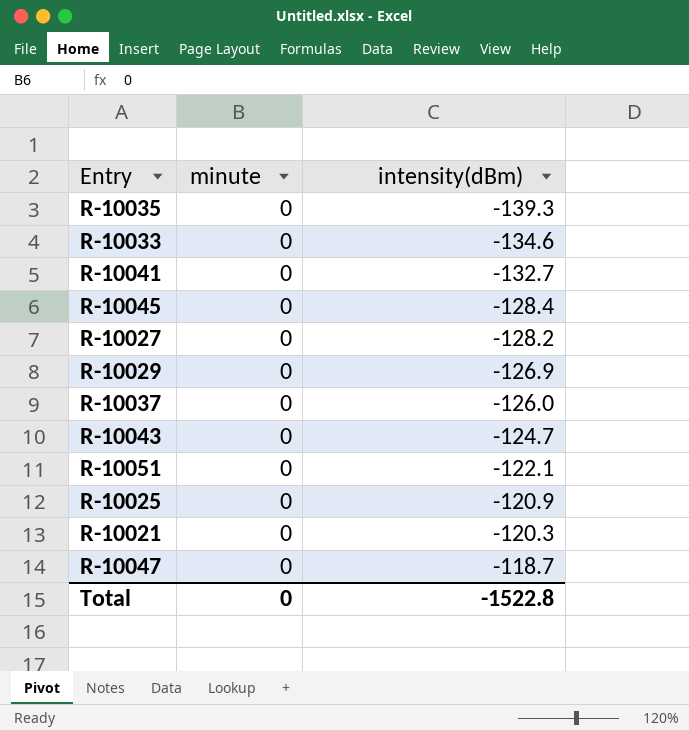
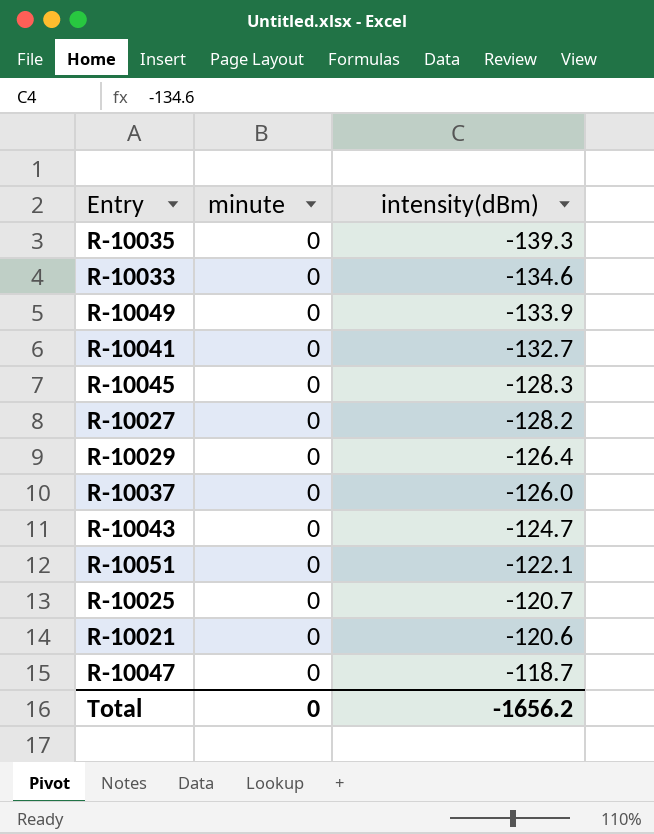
row R-10049: none -> 0 | -133.9
R-10045 | intensity(dBm): -128.4 -> -128.3
R-10029 | intensity(dBm): -126.9 -> -126.4
R-10025 | intensity(dBm): -120.9 -> -120.7
R-10021 | intensity(dBm): -120.3 -> -120.6
Total | intensity(dBm): -1522.8 -> -1656.2

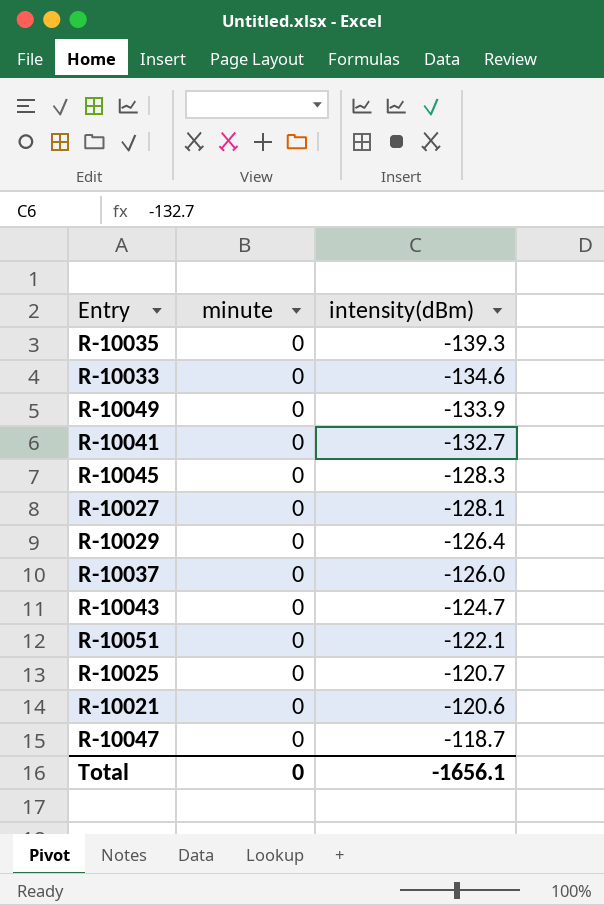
R-10027 | intensity(dBm): -128.2 -> -128.1
Total | intensity(dBm): -1656.2 -> -1656.1

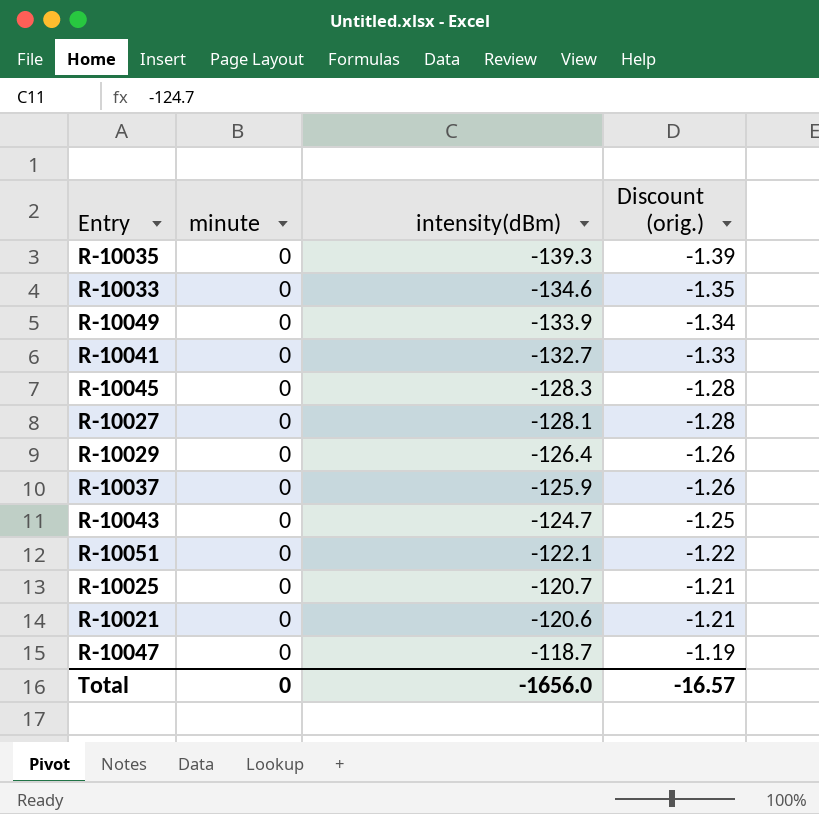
column Discount (orig.) | formula: none -> [intensity(dBm)] * 0.01
R-10037 | intensity(dBm): -126.0 -> -125.9
Total | intensity(dBm): -1656.1 -> -1656.0

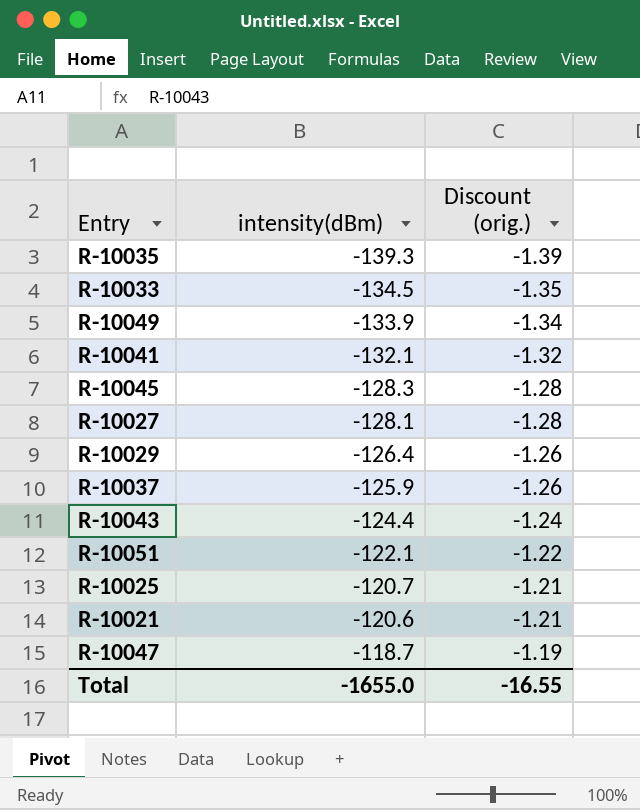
column minute | position: 2 -> none
R-10033 | intensity(dBm): -134.6 -> -134.5
R-10041 | intensity(dBm): -132.7 -> -132.1
R-10041 | Discount (orig.): -1.33 -> -1.32
R-10043 | intensity(dBm): -124.7 -> -124.4
R-10043 | Discount (orig.): -1.25 -> -1.24
Total | intensity(dBm): -1656.0 -> -1655.0
Total | Discount (orig.): -16.57 -> -16.55

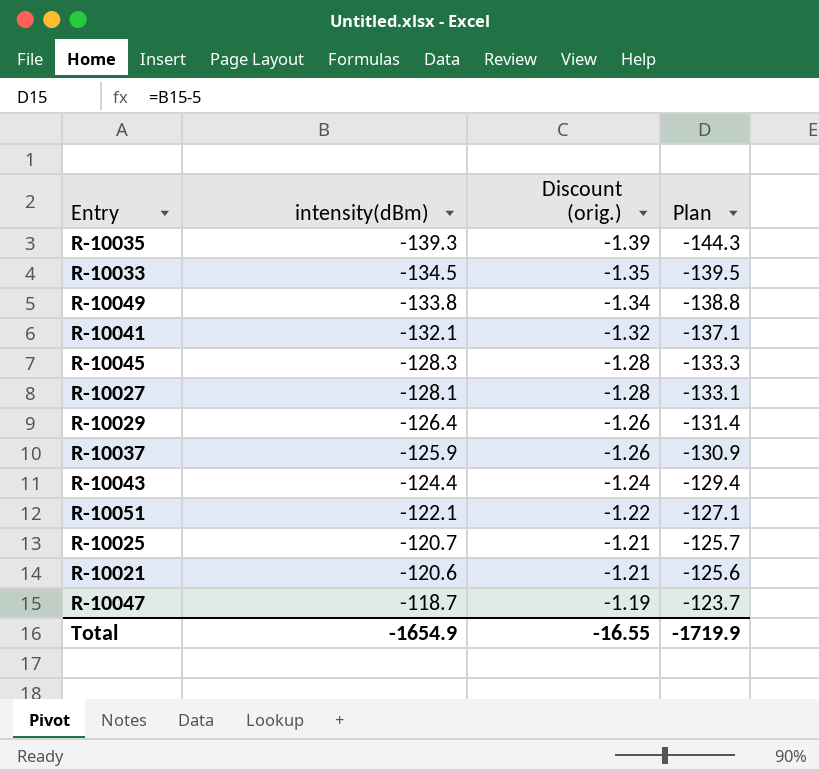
column Plan | formula: none -> [intensity(dBm)] - 5
R-10049 | intensity(dBm): -133.9 -> -133.8
Total | intensity(dBm): -1655.0 -> -1654.9

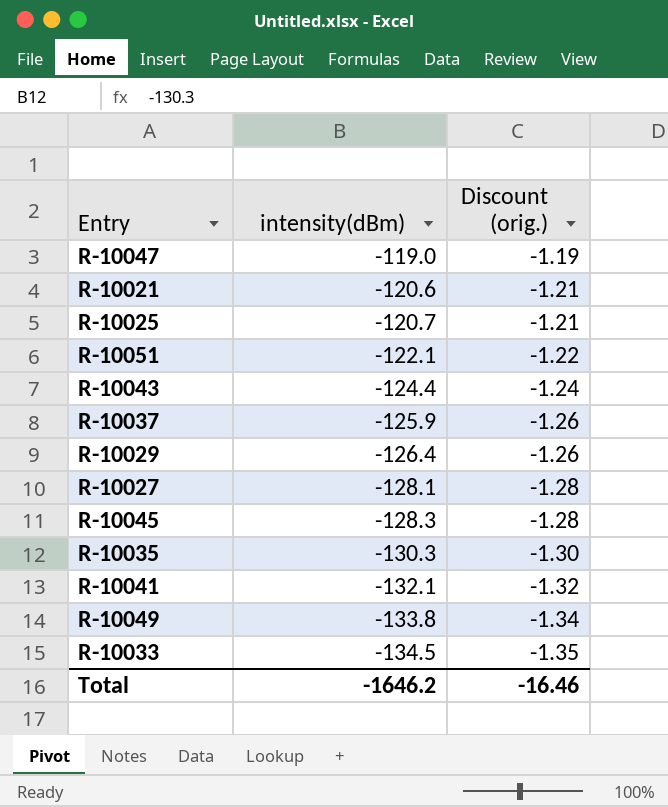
row order: intensity(dBm) ascending -> intensity(dBm) descending
column Plan | formula: [intensity(dBm)] - 5 -> none
R-10047 | intensity(dBm): -118.7 -> -119.0
R-10035 | intensity(dBm): -139.3 -> -130.3
R-10035 | Discount (orig.): -1.39 -> -1.30
Total | intensity(dBm): -1654.9 -> -1646.2
Total | Discount (orig.): -16.55 -> -16.46

